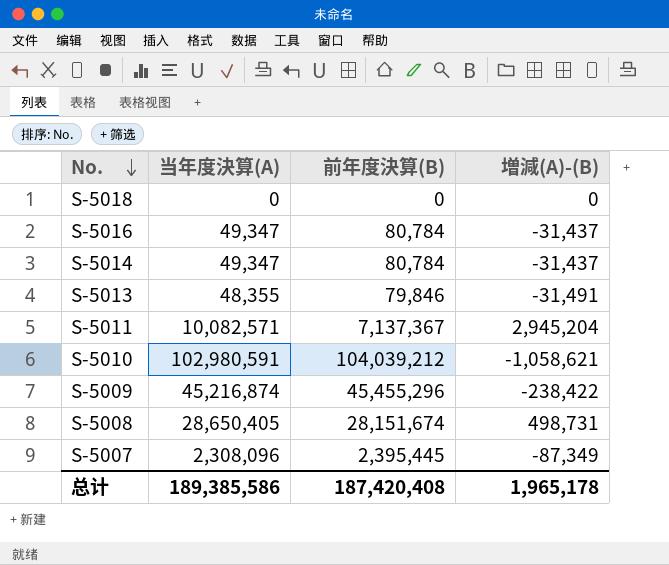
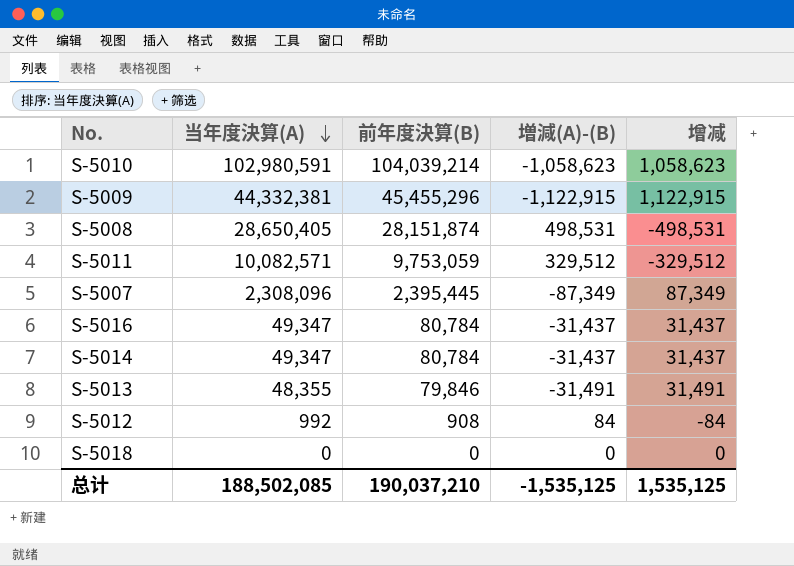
row order: No. descending -> 当年度決算(A) descending
column 增减 | formula: none -> [前年度決算(B)] - [当年度決算(A)]
S-5010 | 前年度決算(B): 104,039,212 -> 104,039,214
S-5010 | 増減(A)-(B): -1,058,621 -> -1,058,623
S-5009 | 当年度決算(A): 45,216,874 -> 44,332,381
S-5009 | 増減(A)-(B): -238,422 -> -1,122,915
S-5008 | 前年度決算(B): 28,151,674 -> 28,151,874
S-5008 | 増減(A)-(B): 498,731 -> 498,531
S-5011 | 前年度決算(B): 7,137,367 -> 9,753,059
S-5011 | 増減(A)-(B): 2,945,204 -> 329,512
row S-5012: none -> 992 | 908 | 84 | -84
总计 | 当年度決算(A): 189,385,586 -> 188,502,085
总计 | 前年度決算(B): 187,420,408 -> 190,037,210
总计 | 増減(A)-(B): 1,965,178 -> -1,535,125

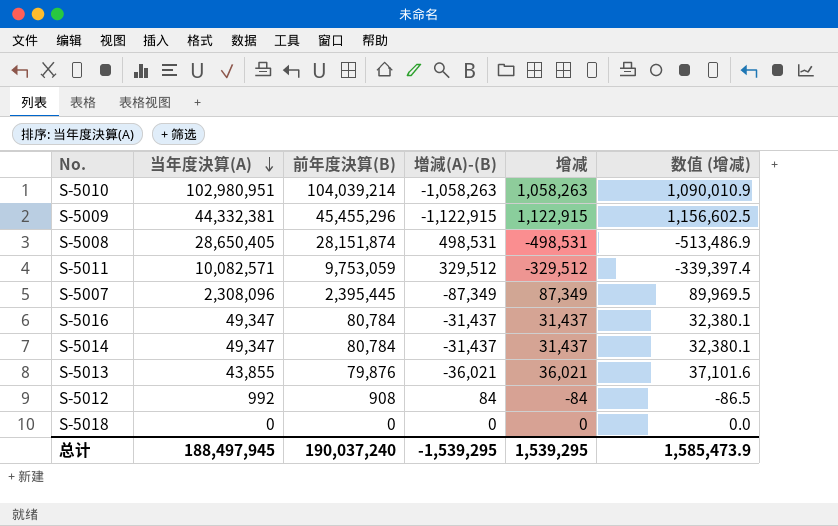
column 数值 (增减) | formula: none -> [增减] * 1.03
S-5010 | 当年度決算(A): 102,980,591 -> 102,980,951
S-5010 | 増減(A)-(B): -1,058,623 -> -1,058,263
S-5010 | 增减: 1,058,623 -> 1,058,263
S-5013 | 当年度決算(A): 48,355 -> 43,855
S-5013 | 前年度決算(B): 79,846 -> 79,876
S-5013 | 増減(A)-(B): -31,491 -> -36,021
S-5013 | 增减: 31,491 -> 36,021
总计 | 当年度決算(A): 188,502,085 -> 188,497,945
总计 | 前年度決算(B): 190,037,210 -> 190,037,240
总计 | 増減(A)-(B): -1,535,125 -> -1,539,295
总计 | 增减: 1,535,125 -> 1,539,295

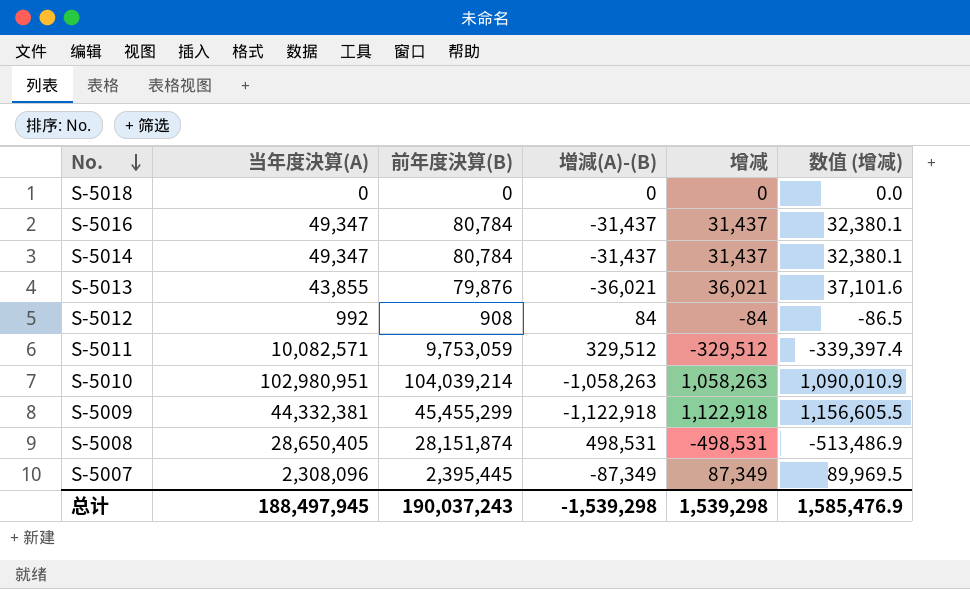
row order: 当年度決算(A) descending -> No. descending
S-5009 | 前年度決算(B): 45,455,296 -> 45,455,299
S-5009 | 増減(A)-(B): -1,122,915 -> -1,122,918
S-5009 | 增减: 1,122,915 -> 1,122,918
S-5009 | 数值 (增减): 1,156,602.5 -> 1,156,605.5
总计 | 前年度決算(B): 190,037,240 -> 190,037,243
总计 | 増減(A)-(B): -1,539,295 -> -1,539,298
总计 | 增减: 1,539,295 -> 1,539,298
总计 | 数值 (增减): 1,585,473.9 -> 1,585,476.9

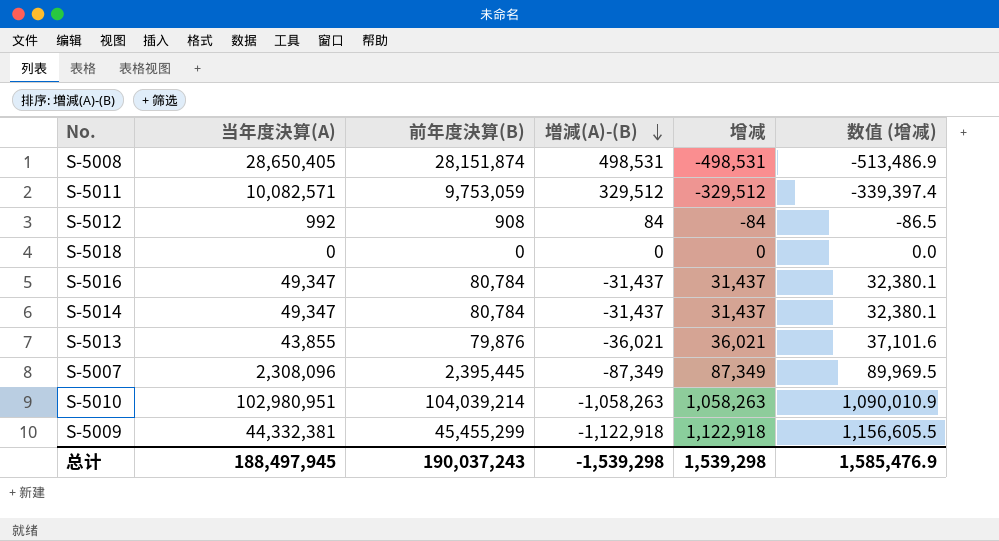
row order: No. descending -> 増減(A)-(B) descending

